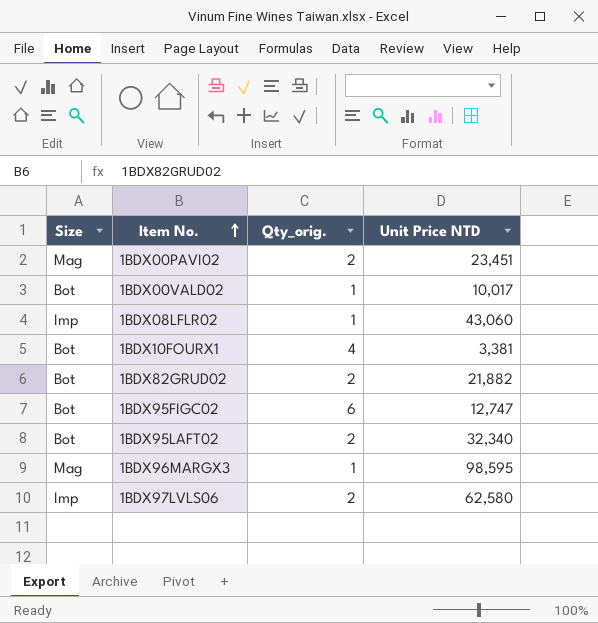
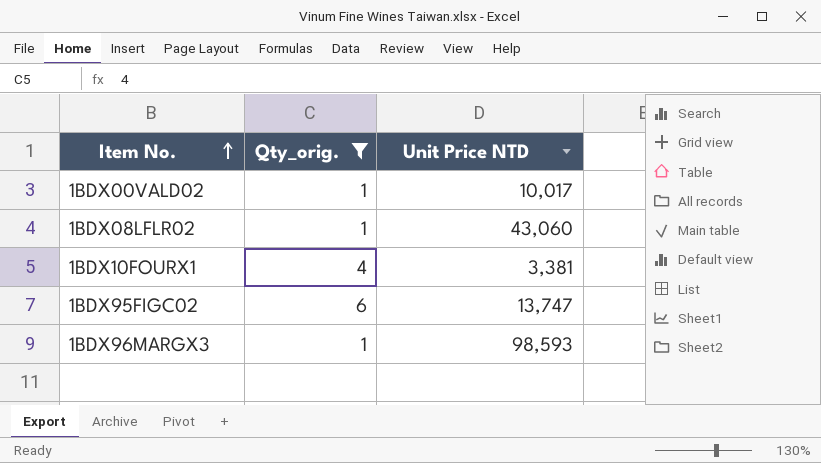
filter: none -> Qty_orig. != 2
column Size | position: 1 -> none
1BDX95FIGC02 | Unit Price NTD: 12,747 -> 13,747
1BDX96MARGX3 | Unit Price NTD: 98,595 -> 98,593

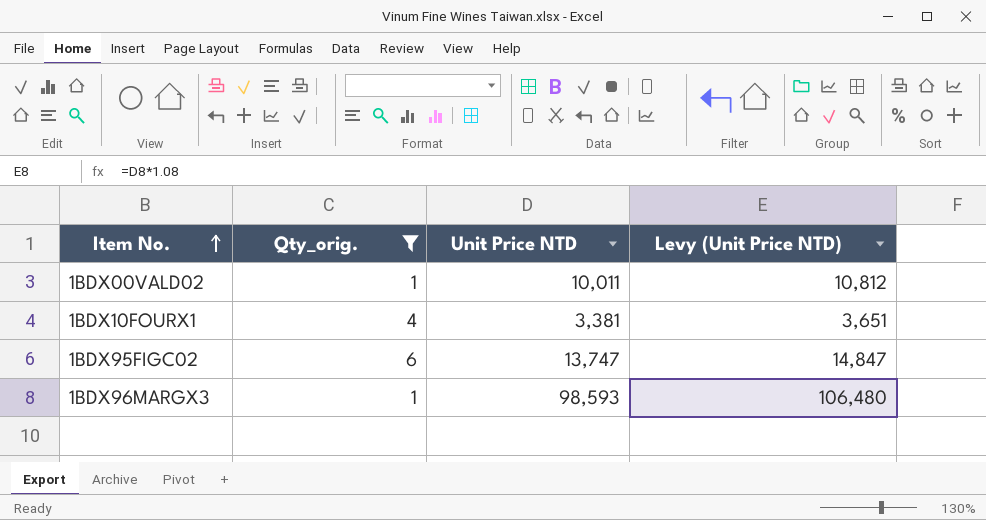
column Levy (Unit Price NTD) | formula: none -> [Unit Price NTD] * 1.08
row 1BDX08LFLR02: 1 | 43,060 -> none
1BDX00VALD02 | Unit Price NTD: 10,017 -> 10,011

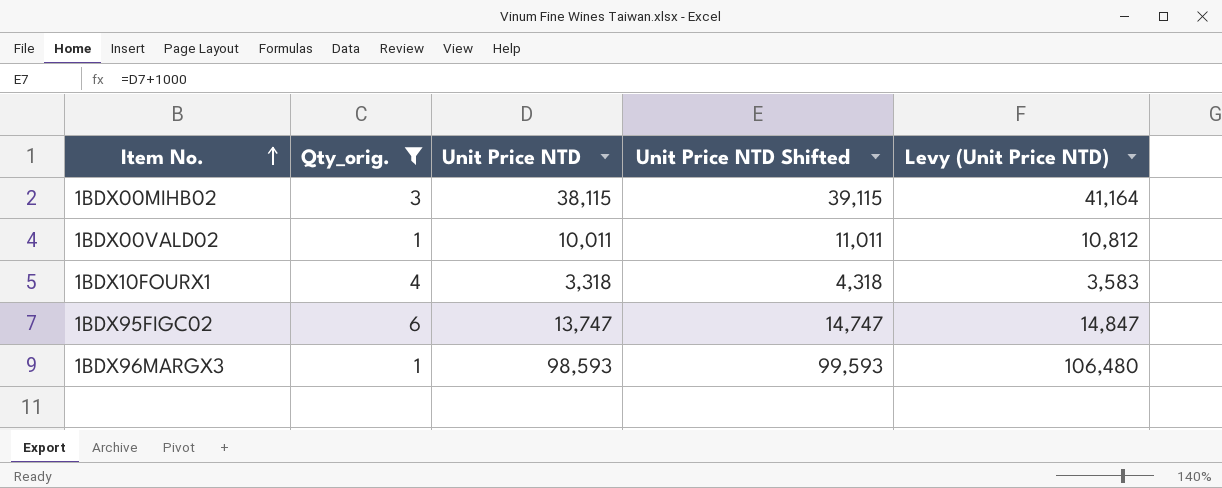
column Unit Price NTD Shifted | formula: none -> [Unit Price NTD] + 1000
row 1BDX00MIHB02: none -> 3 | 38,115 | 39,115 | 41,164
1BDX10FOURX1 | Unit Price NTD: 3,381 -> 3,318
1BDX10FOURX1 | Levy (Unit Price NTD): 3,651 -> 3,583

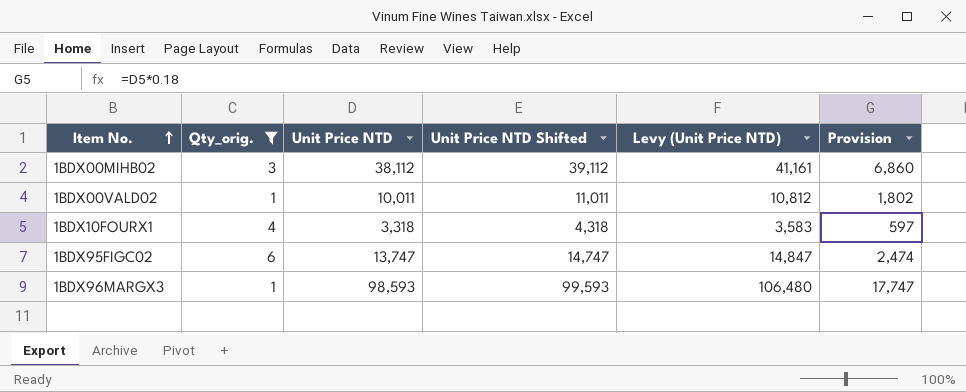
column Provision | formula: none -> [Unit Price NTD] * 0.18
1BDX00MIHB02 | Unit Price NTD: 38,115 -> 38,112
1BDX00MIHB02 | Unit Price NTD Shifted: 39,115 -> 39,112
1BDX00MIHB02 | Levy (Unit Price NTD): 41,164 -> 41,161

